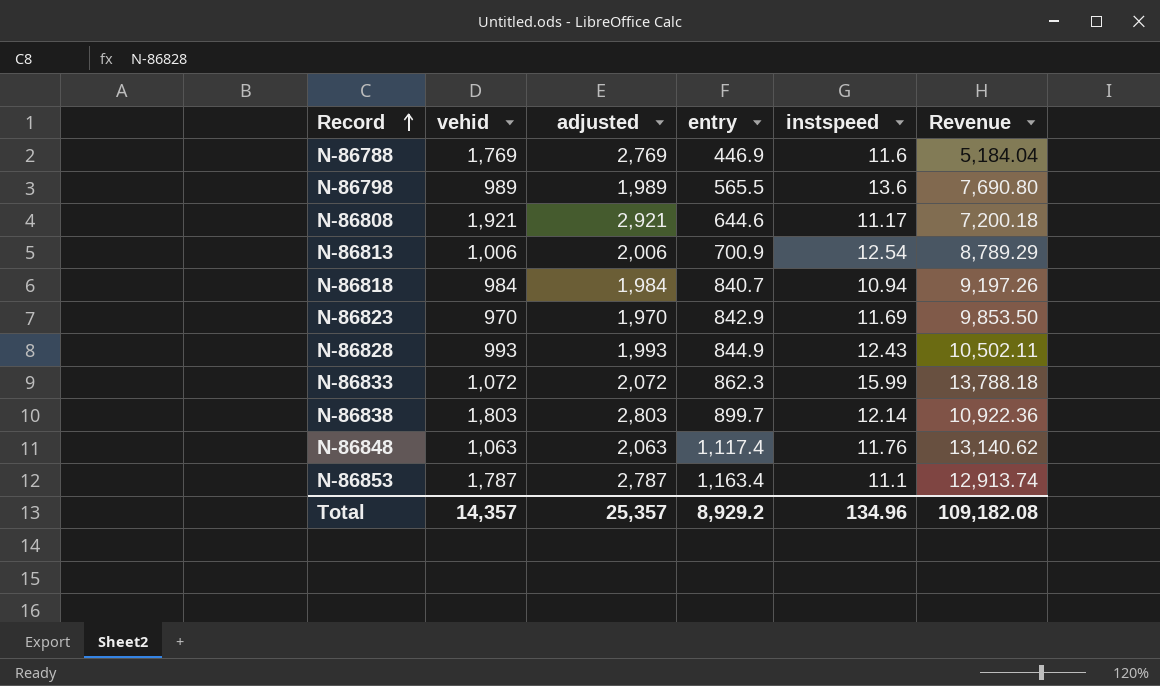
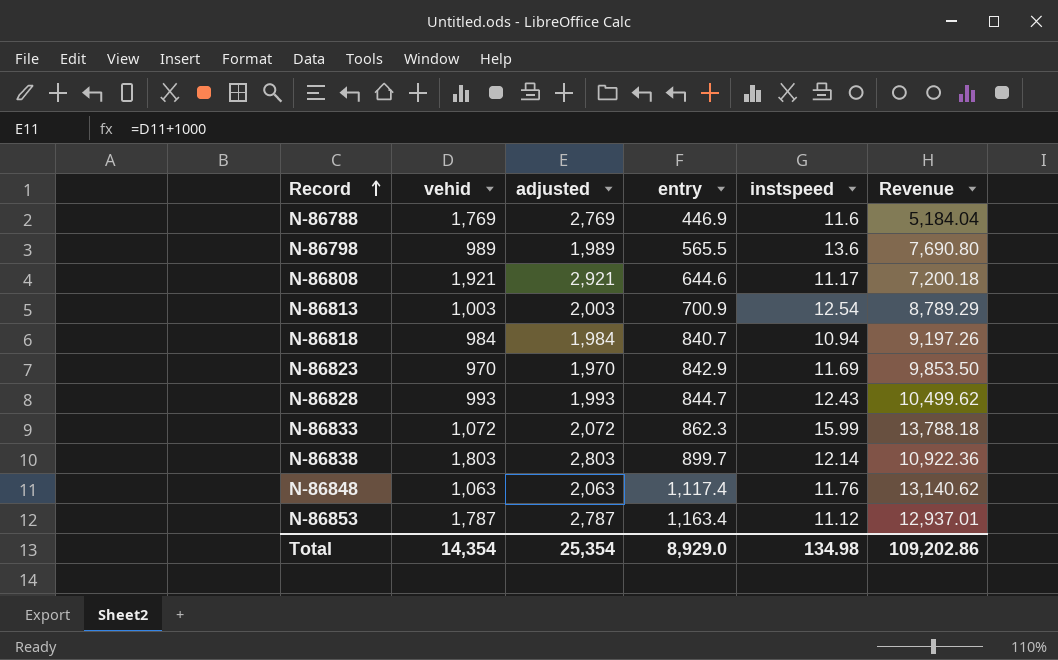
N-86813 | vehid: 1,006 -> 1,003
N-86813 | adjusted: 2,006 -> 2,003
N-86828 | entry: 844.9 -> 844.7
N-86828 | Revenue: 10,502.11 -> 10,499.62
N-86853 | instspeed: 11.1 -> 11.12
N-86853 | Revenue: 12,913.74 -> 12,937.01
Total | vehid: 14,357 -> 14,354
Total | adjusted: 25,357 -> 25,354
Total | entry: 8,929.2 -> 8,929.0
Total | instspeed: 134.96 -> 134.98
Total | Revenue: 109,182.08 -> 109,202.86

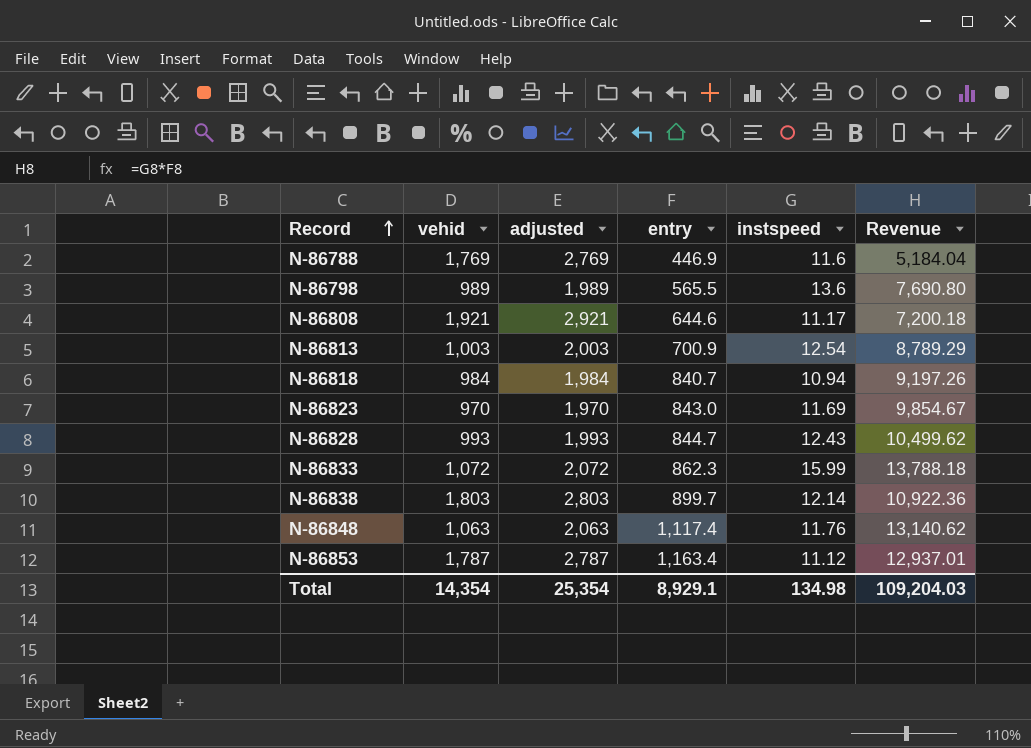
N-86823 | entry: 842.9 -> 843.0
N-86823 | Revenue: 9,853.50 -> 9,854.67
Total | entry: 8,929.0 -> 8,929.1
Total | Revenue: 109,202.86 -> 109,204.03

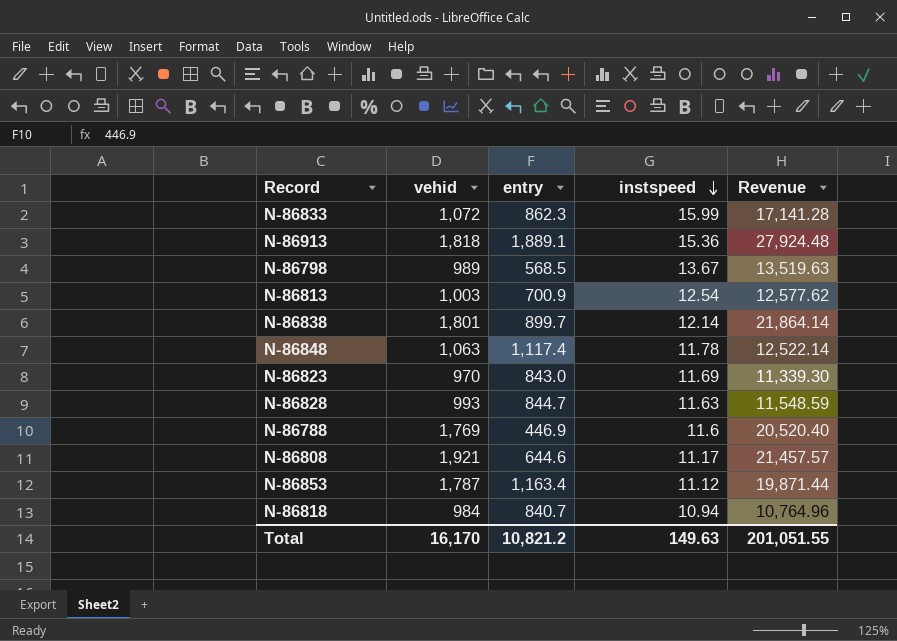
row order: Record ascending -> instspeed descending
column adjusted | formula: [vehid] + 1000 -> none
column Revenue | formula: [entry] * [instspeed] -> [vehid] * [instspeed]
row N-86913: none -> 1,818 | 1,889.1 | 15.36 | 27,924.48
N-86798 | entry: 565.5 -> 568.5
N-86798 | instspeed: 13.6 -> 13.67
N-86838 | vehid: 1,803 -> 1,801
N-86848 | instspeed: 11.76 -> 11.78
N-86828 | instspeed: 12.43 -> 11.63
Total | vehid: 14,354 -> 16,170
Total | entry: 8,929.1 -> 10,821.2
Total | instspeed: 134.98 -> 149.63
Total | Revenue: 109,204.03 -> 201,051.55

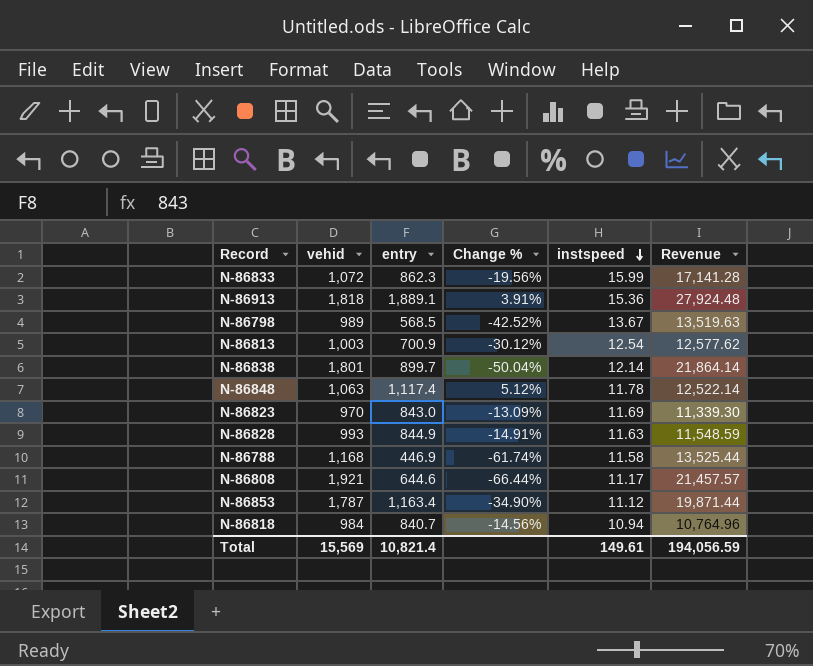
column Change % | formula: none -> ([entry] - [vehid]) / [vehid]
N-86828 | entry: 844.7 -> 844.9
N-86788 | vehid: 1,769 -> 1,168
N-86788 | instspeed: 11.6 -> 11.58
N-86788 | Revenue: 20,520.40 -> 13,525.44
Total | vehid: 16,170 -> 15,569
Total | entry: 10,821.2 -> 10,821.4
Total | instspeed: 149.63 -> 149.61
Total | Revenue: 201,051.55 -> 194,056.59

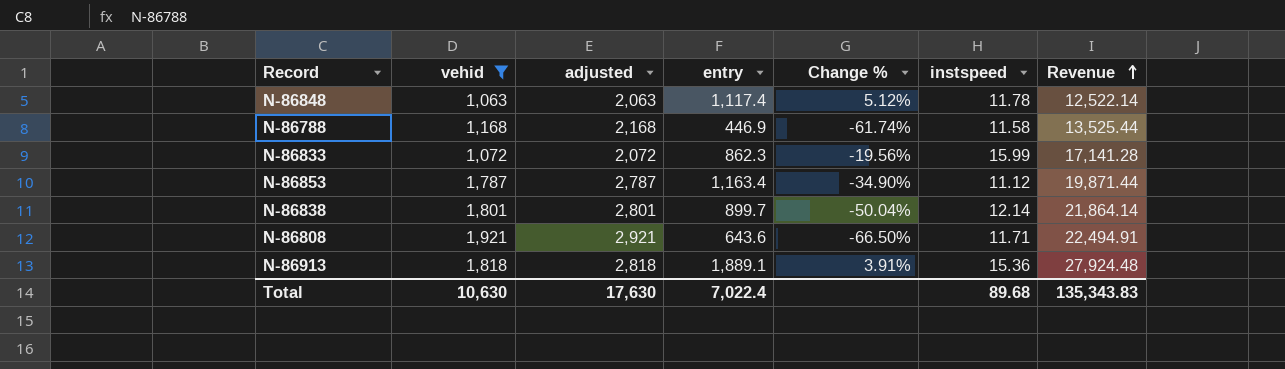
filter: none -> vehid >= 1,063
row order: instspeed descending -> Revenue ascending
column adjusted | formula: none -> [vehid] + 1000
N-86808 | entry: 644.6 -> 643.6
N-86808 | Change %: -66.44% -> -66.50%
N-86808 | instspeed: 11.17 -> 11.71
N-86808 | Revenue: 21,457.57 -> 22,494.91
Total | vehid: 15,569 -> 10,630
Total | entry: 10,821.4 -> 7,022.4
Total | instspeed: 149.61 -> 89.68
Total | Revenue: 194,056.59 -> 135,343.83

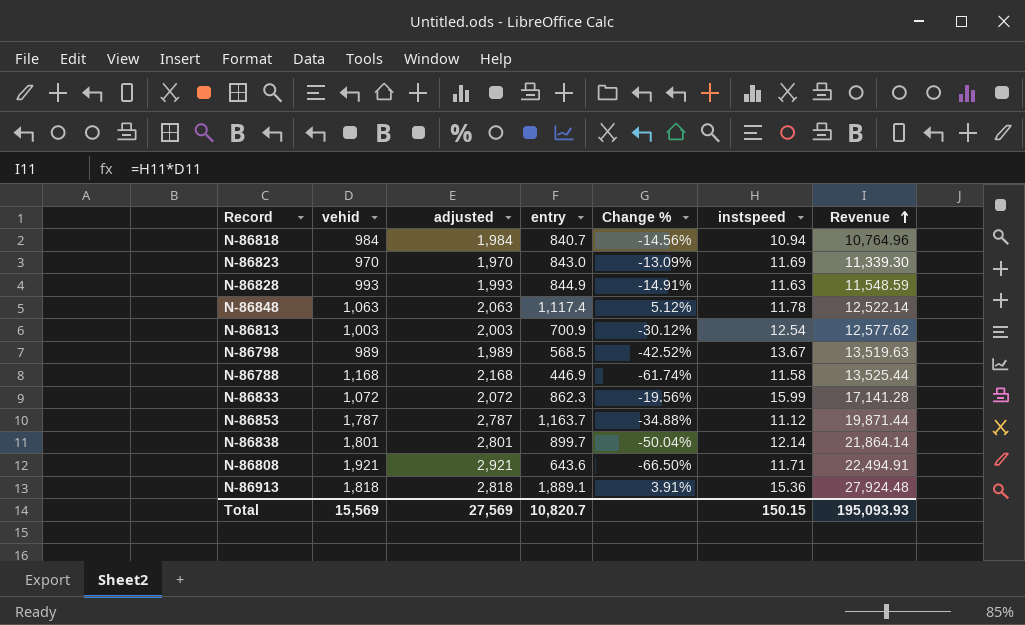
filter: vehid >= 1,063 -> none
N-86853 | entry: 1,163.4 -> 1,163.7
N-86853 | Change %: -34.90% -> -34.88%
Total | vehid: 10,630 -> 15,569
Total | adjusted: 17,630 -> 27,569
Total | entry: 7,022.4 -> 10,820.7
Total | instspeed: 89.68 -> 150.15
Total | Revenue: 135,343.83 -> 195,093.93

